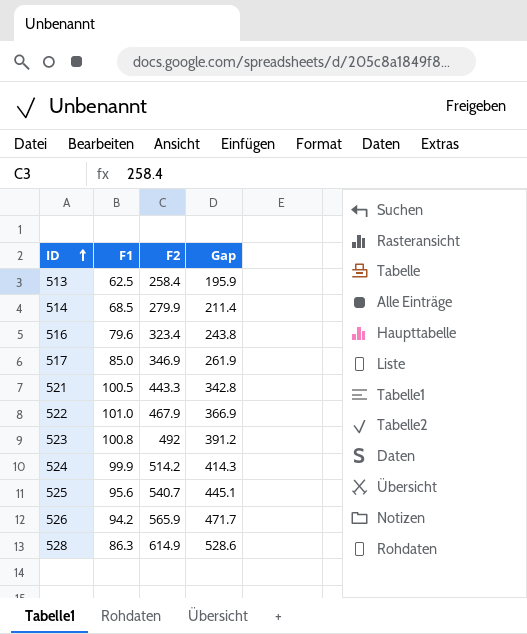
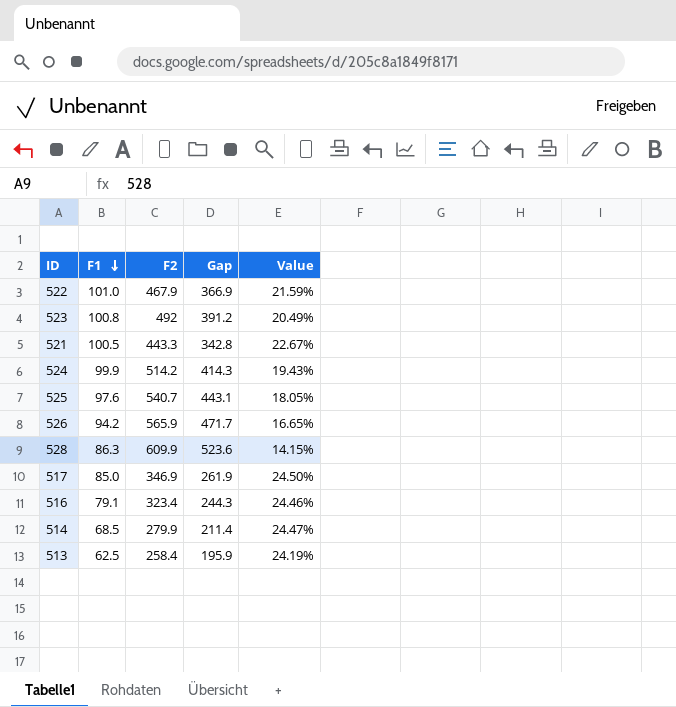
row order: ID ascending -> F1 descending
column Value | formula: none -> [F1] / [F2]
525 | F1: 95.6 -> 97.6
525 | Gap: 445.1 -> 443.1
528 | F2: 614.9 -> 609.9
528 | Gap: 528.6 -> 523.6
516 | F1: 79.6 -> 79.1
516 | Gap: 243.8 -> 244.3

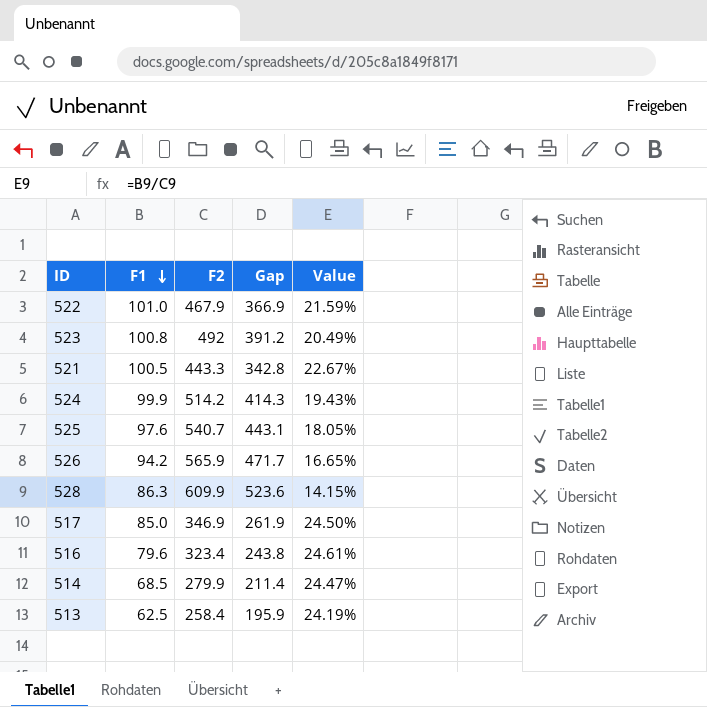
516 | F1: 79.1 -> 79.6
516 | Gap: 244.3 -> 243.8
516 | Value: 24.46% -> 24.61%

